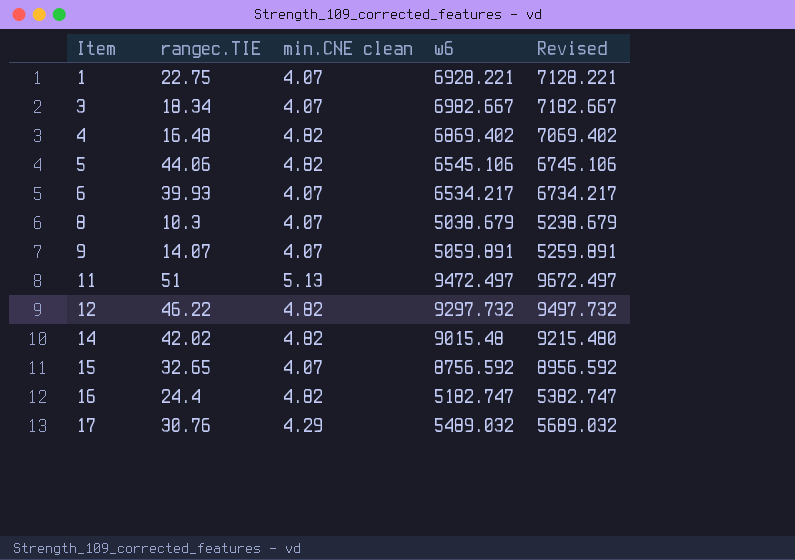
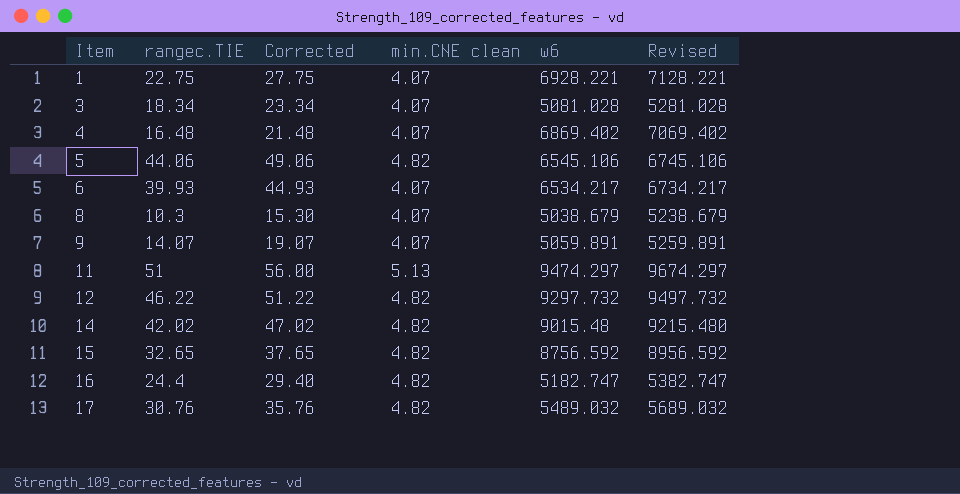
column Corrected | formula: none -> [rangec.TIE] + 5
3 | w6: 6982.667 -> 5081.028
3 | Revised: 7182.667 -> 5281.028
4 | min.CNE clean: 4.82 -> 4.07
11 | w6: 9472.497 -> 9474.297
11 | Revised: 9672.497 -> 9674.297
15 | min.CNE clean: 4.07 -> 4.82
17 | min.CNE clean: 4.29 -> 4.82

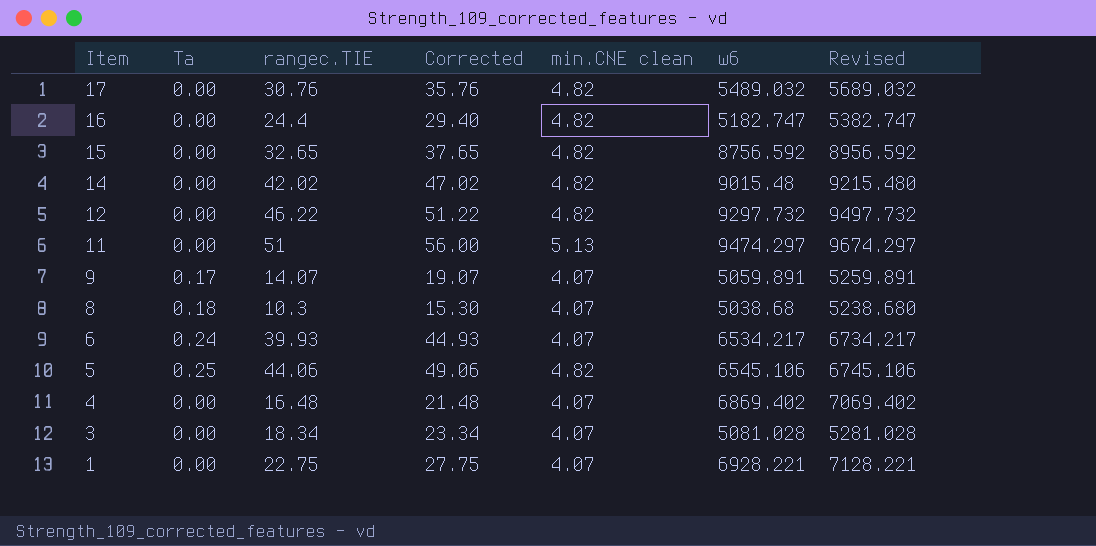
row order: Item ascending -> Item descending
column Ta | position: none -> 2
8 | w6: 5038.679 -> 5038.68
8 | Revised: 5238.679 -> 5238.680

